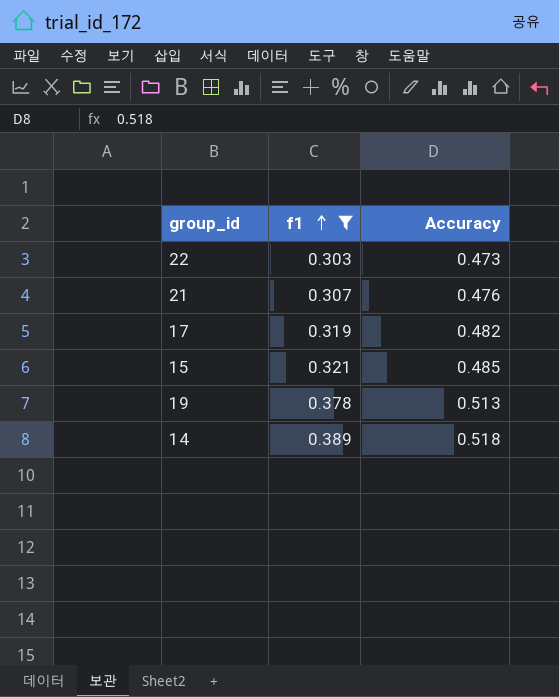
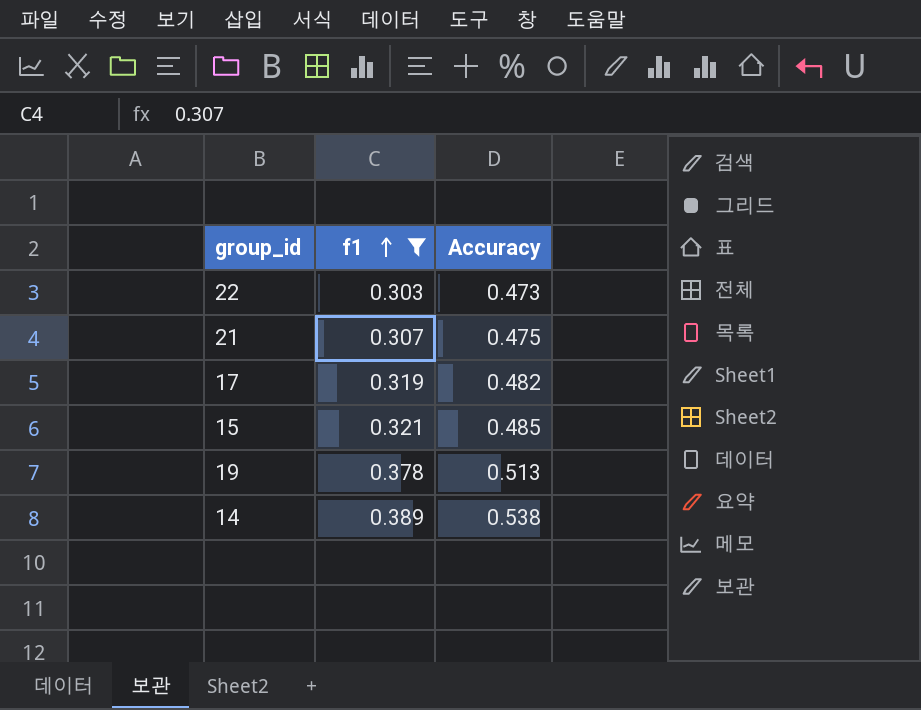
21 | Accuracy: 0.476 -> 0.475
14 | Accuracy: 0.518 -> 0.538

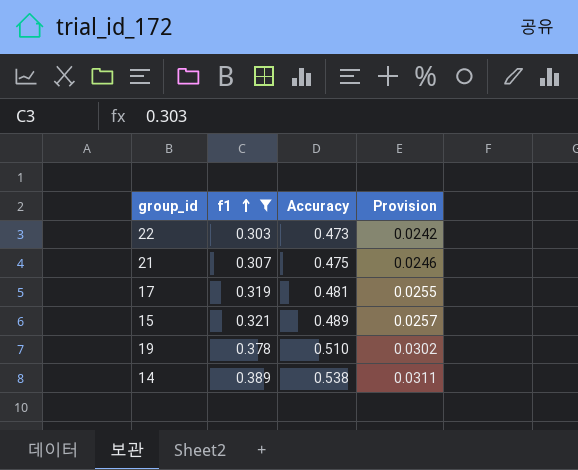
column Provision | formula: none -> [f1] * 0.08
17 | Accuracy: 0.482 -> 0.481
15 | Accuracy: 0.485 -> 0.489
19 | Accuracy: 0.513 -> 0.510

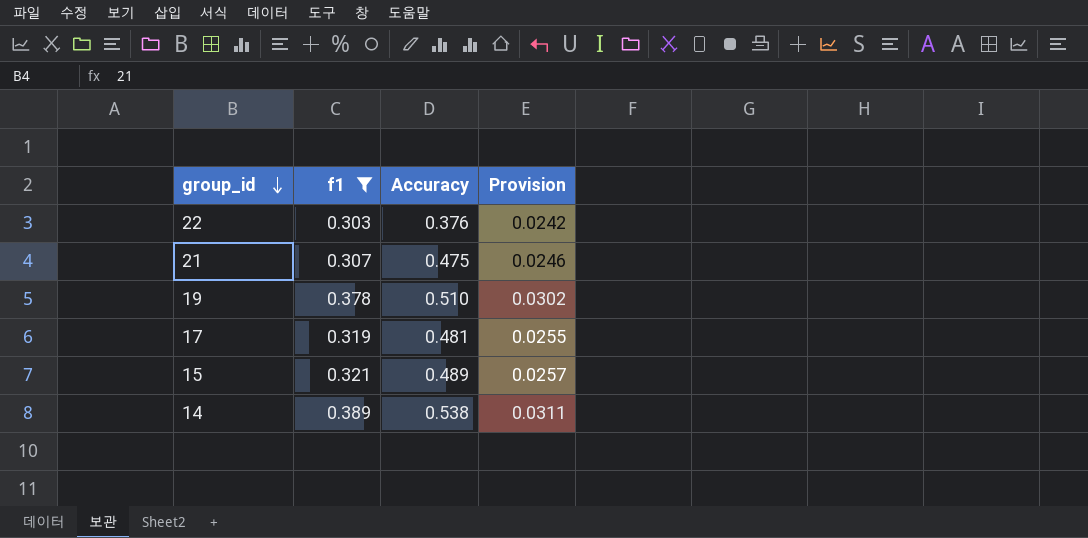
row order: f1 ascending -> group_id descending
22 | Accuracy: 0.473 -> 0.376

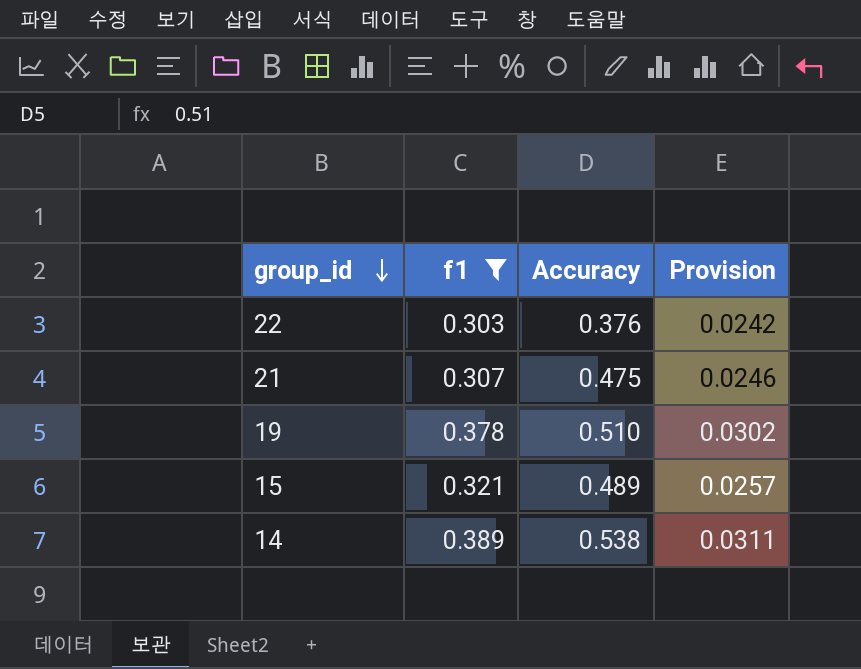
row 17: 0.319 | 0.481 | 0.0255 -> none

